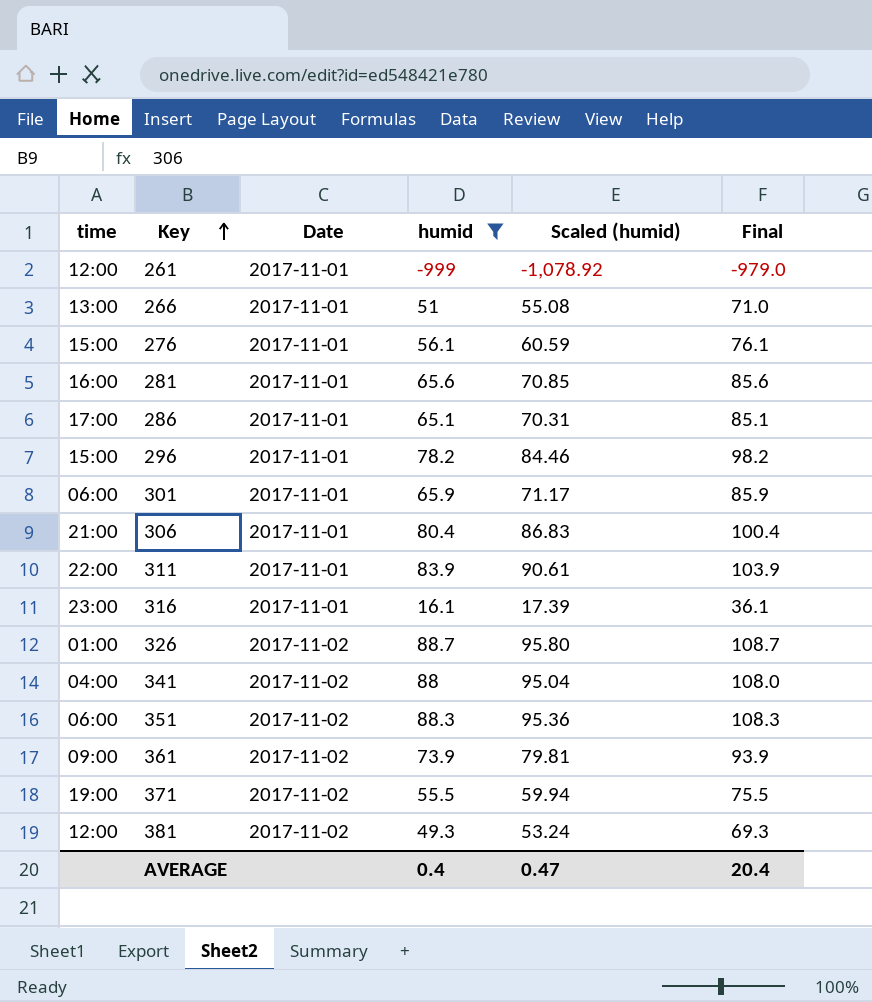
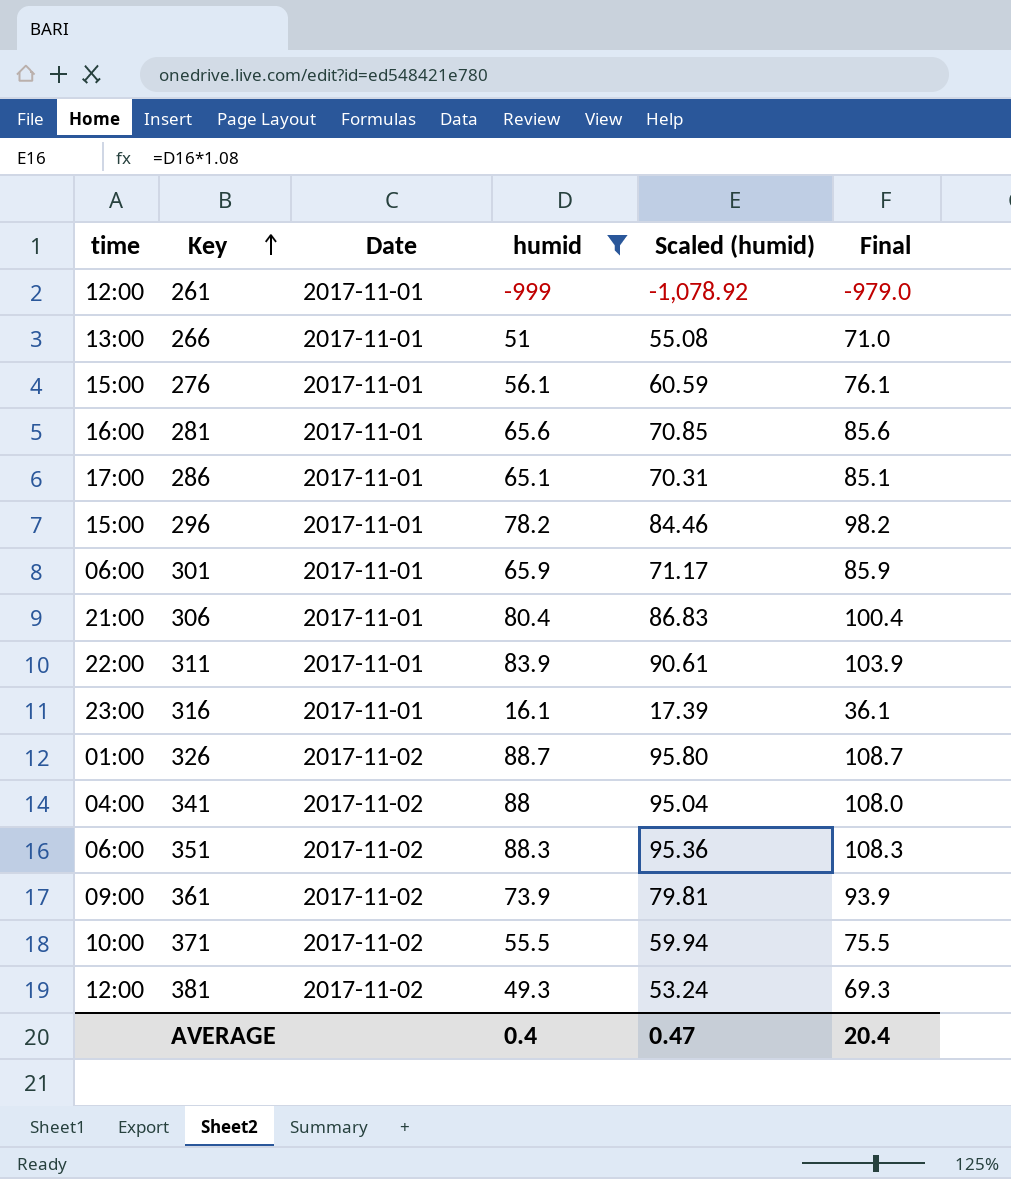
371 | time: 19:00 -> 10:00

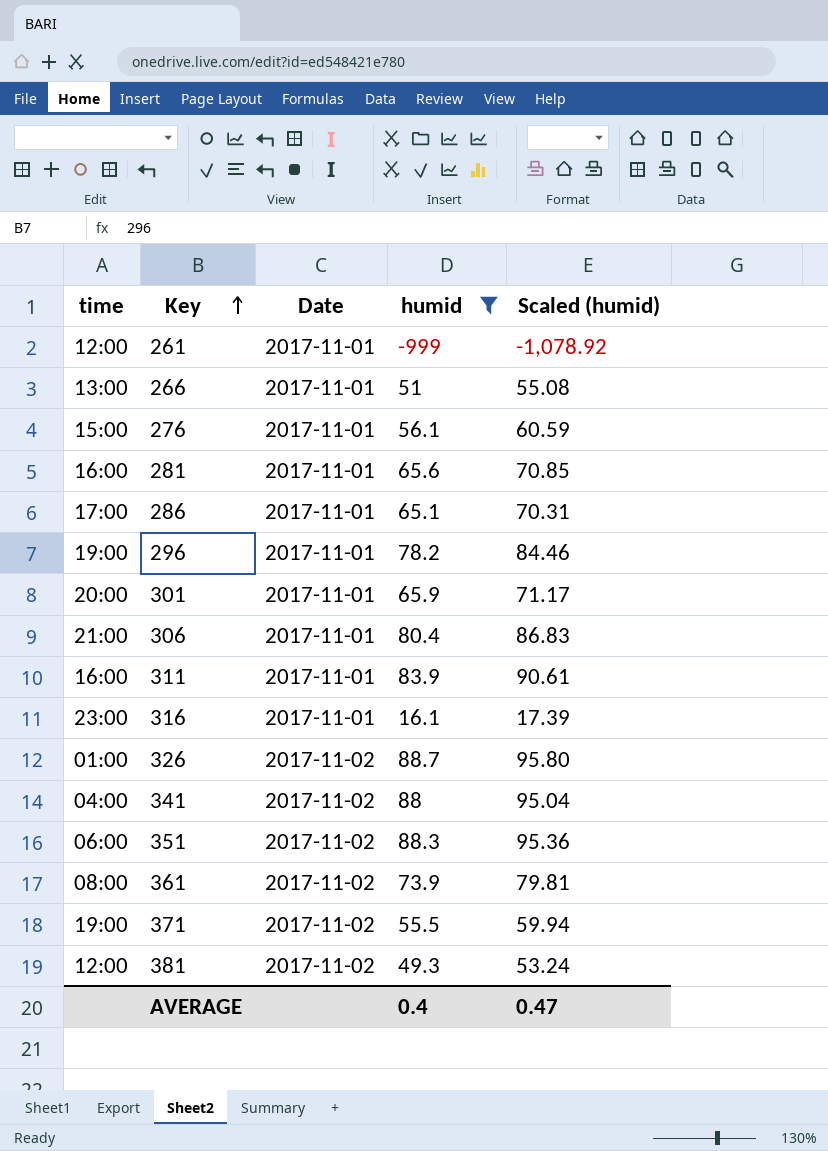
column Final | formula: [humid] + 20 -> none
296 | time: 15:00 -> 19:00
301 | time: 06:00 -> 20:00
311 | time: 22:00 -> 16:00
361 | time: 09:00 -> 08:00
371 | time: 10:00 -> 19:00

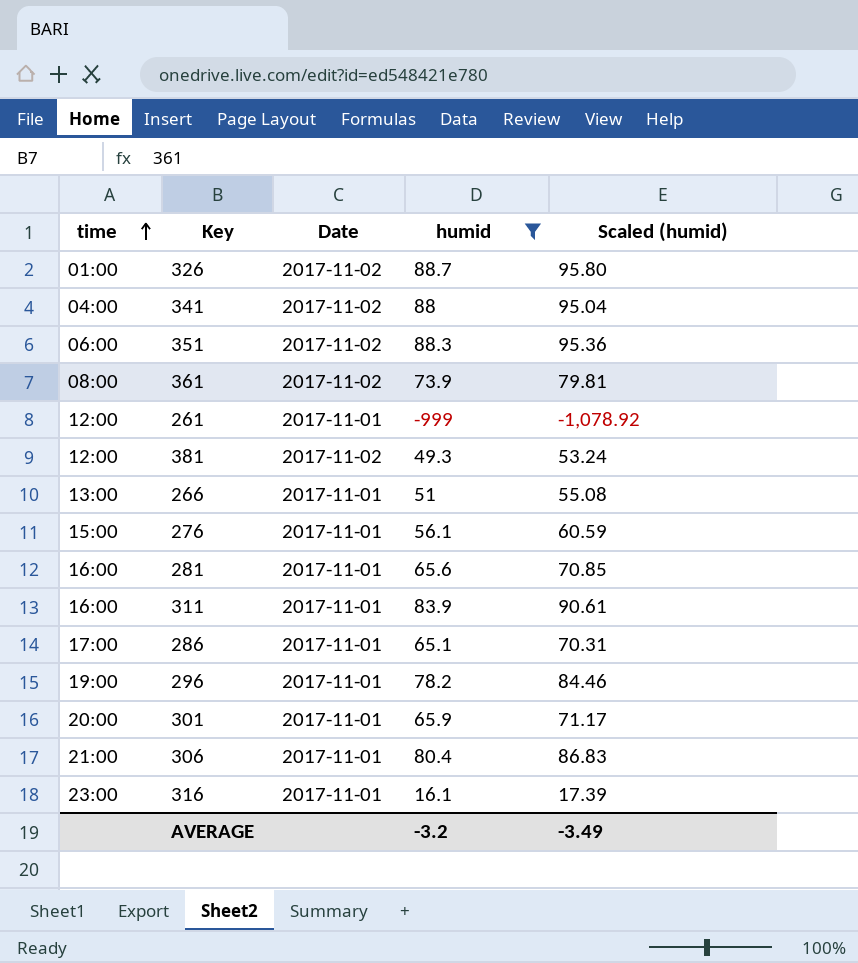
row order: Key ascending -> time ascending
row 371: 19:00 | 2017-11-02 | 55.5 | 59.94 -> none
AVERAGE | humid: 0.4 -> -3.2
AVERAGE | Scaled (humid): 0.47 -> -3.49

